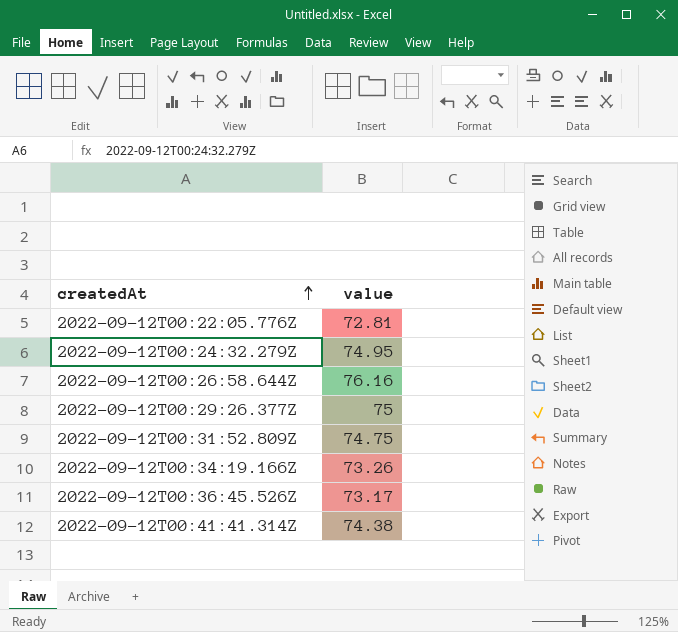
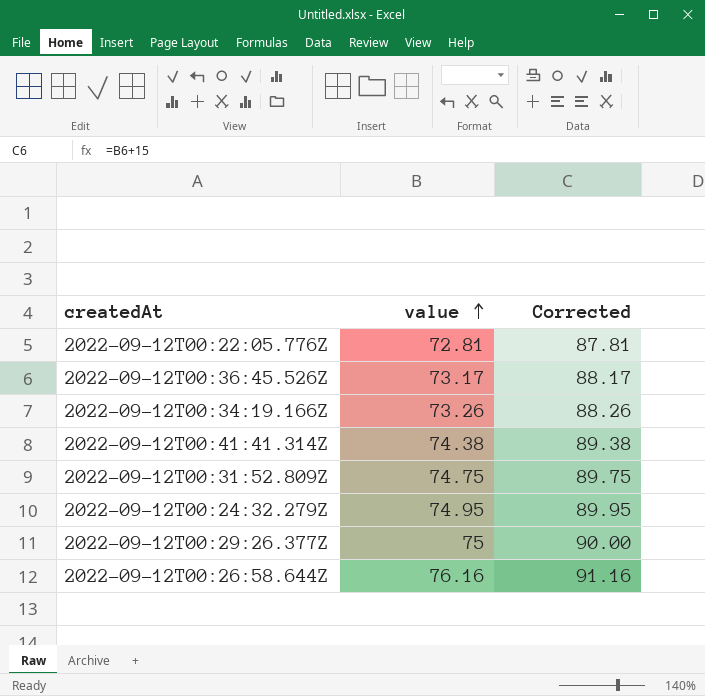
row order: createdAt ascending -> value ascending
column Corrected | formula: none -> [value] + 15

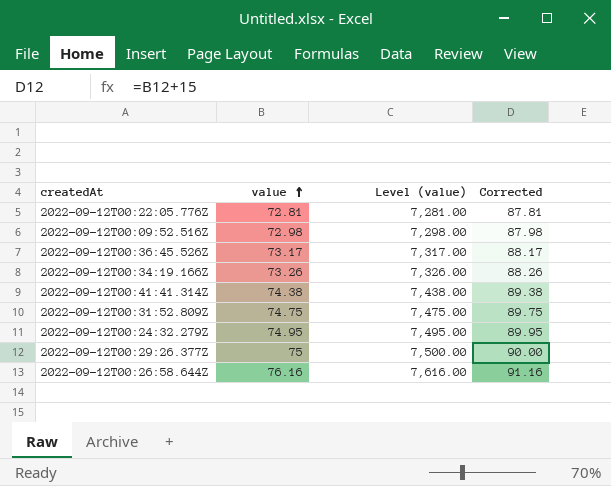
column Level (value) | formula: none -> [value] * 100
row 2022-09-12T00:09:52.516Z: none -> 72.98 | 7,298.00 | 87.98

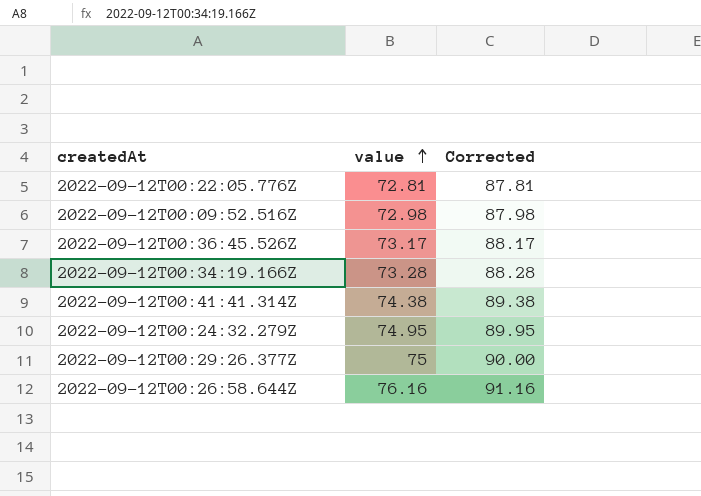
column Level (value) | formula: [value] * 100 -> none
row 2022-09-12T00:31:52.809Z: 74.75 | 7,475.00 | 89.75 -> none
2022-09-12T00:34:19.166Z | value: 73.26 -> 73.28
2022-09-12T00:34:19.166Z | Corrected: 88.26 -> 88.28

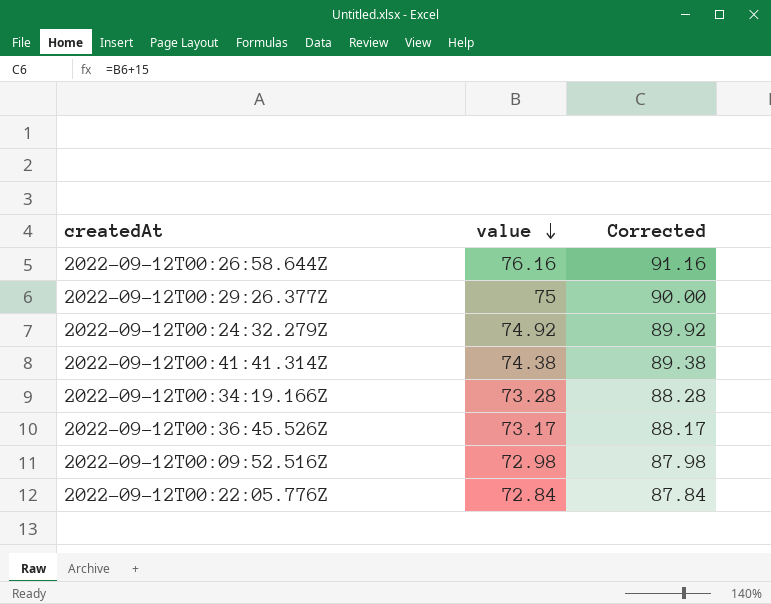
row order: value ascending -> value descending
2022-09-12T00:24:32.279Z | value: 74.95 -> 74.92
2022-09-12T00:24:32.279Z | Corrected: 89.95 -> 89.92
2022-09-12T00:22:05.776Z | value: 72.81 -> 72.84
2022-09-12T00:22:05.776Z | Corrected: 87.81 -> 87.84

